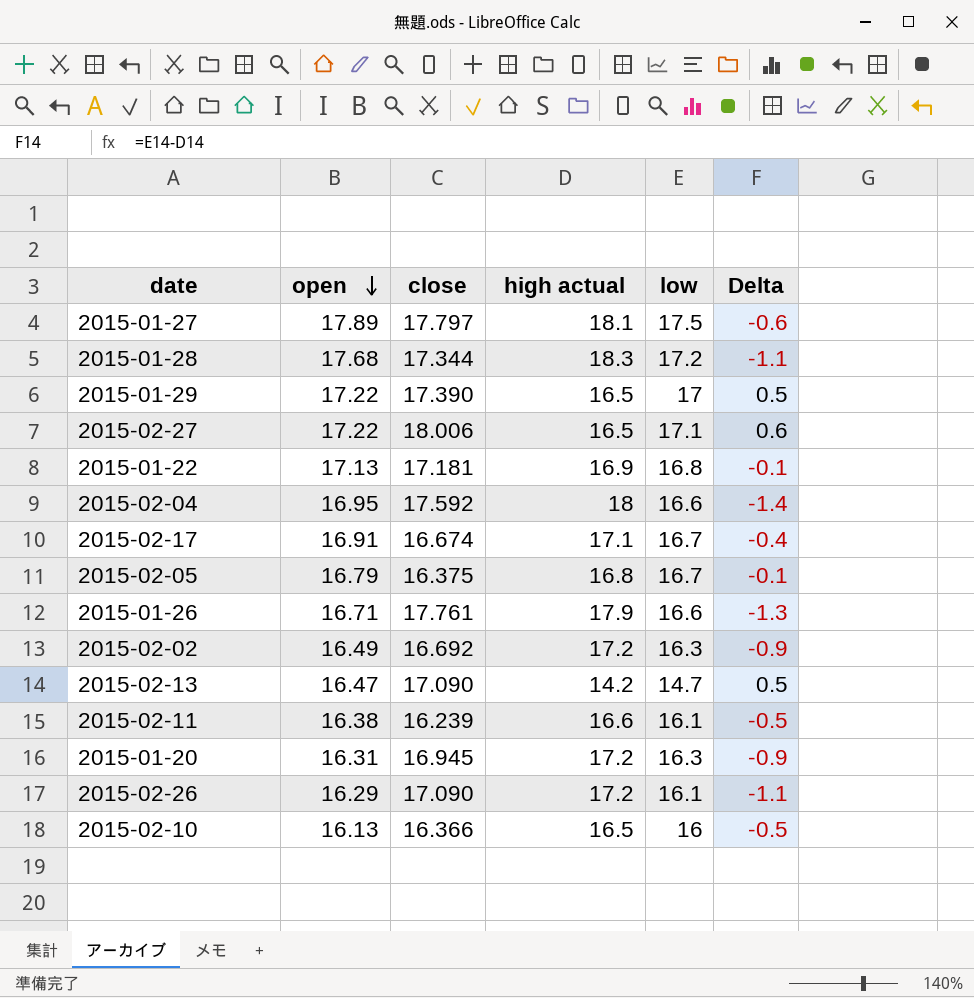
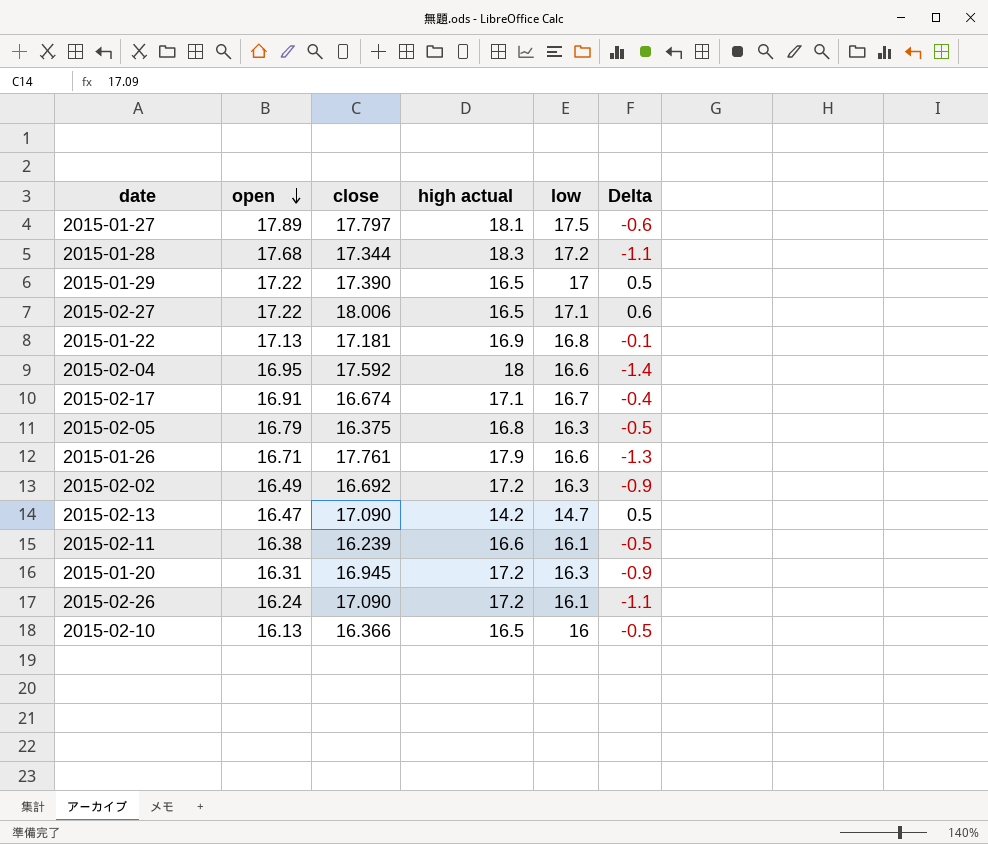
2015-02-05 | low: 16.7 -> 16.3
2015-02-05 | Delta: -0.1 -> -0.5
2015-02-26 | open: 16.29 -> 16.24

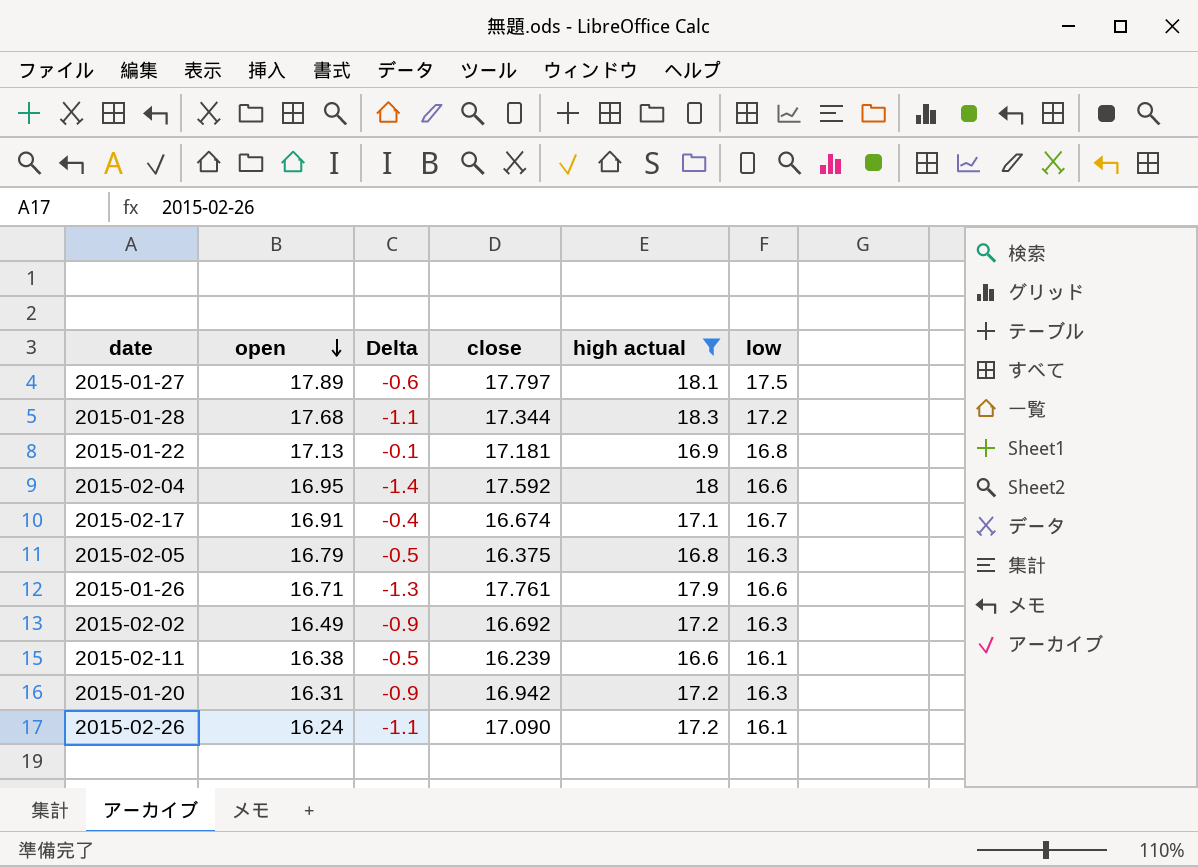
filter: none -> high actual >= 16.6
column Delta | position: 6 -> 3
2015-01-20 | close: 16.945 -> 16.942

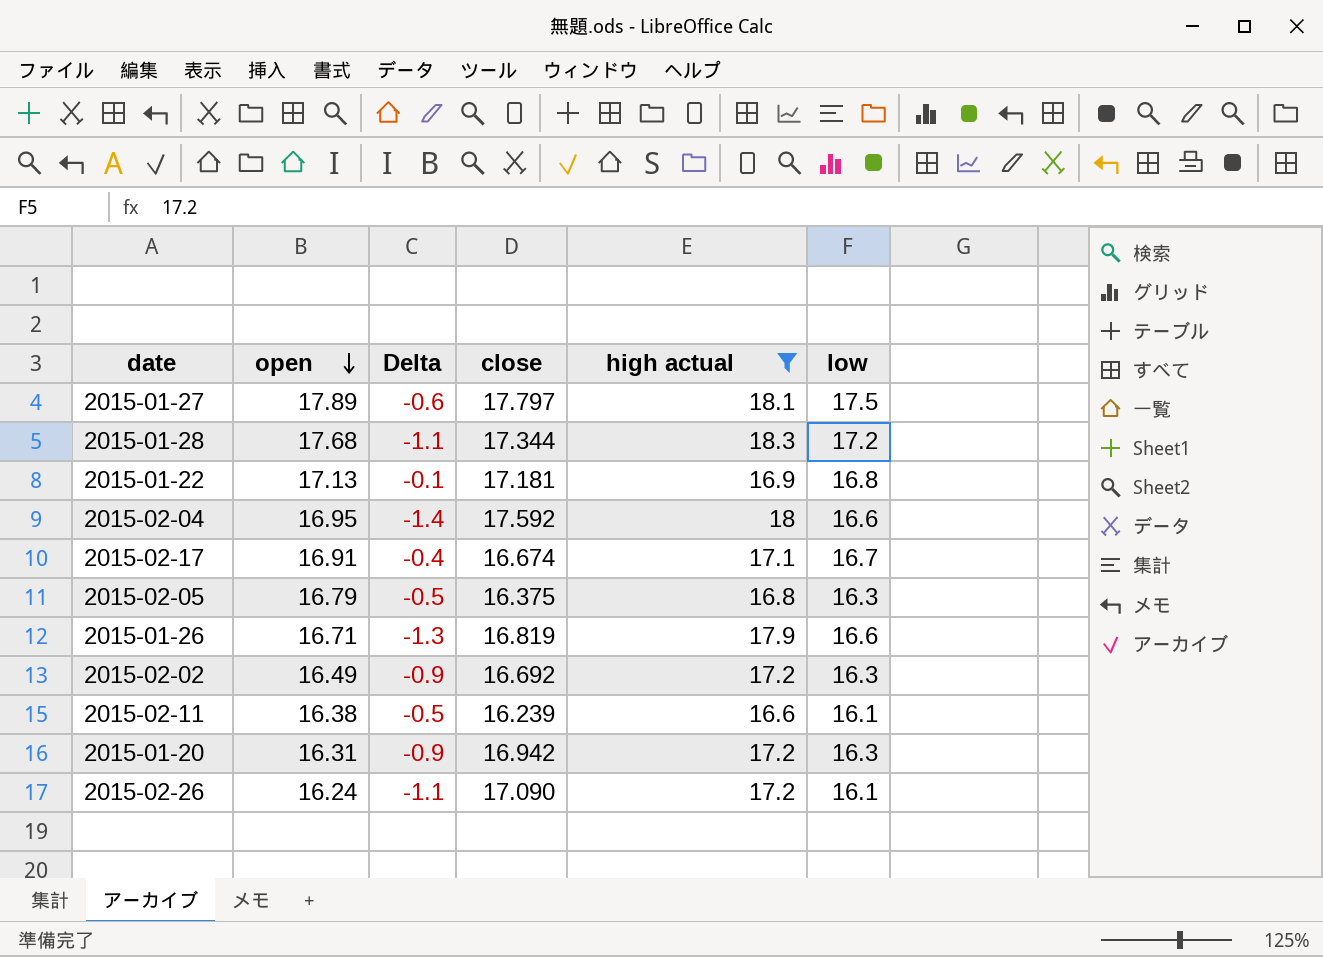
2015-01-26 | close: 17.761 -> 16.819

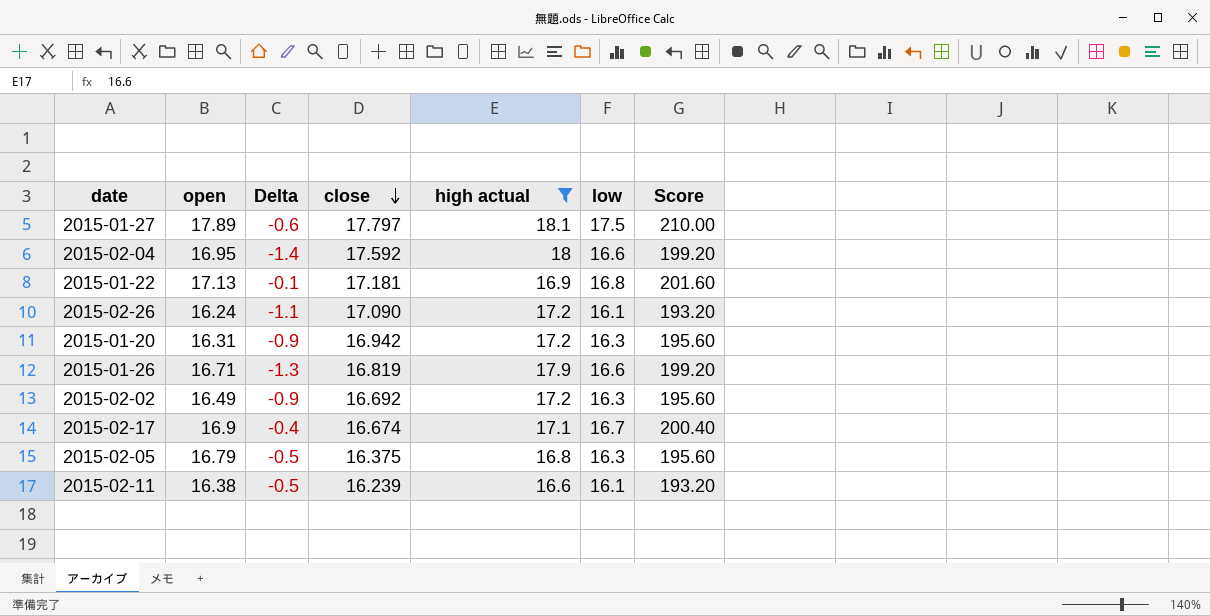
row order: open descending -> close descending
column Score | formula: none -> [low] * 12
row 2015-01-28: 17.68 | -1.1 | 17.344 | 18.3 | 17.2 -> none
2015-02-17 | open: 16.91 -> 16.9

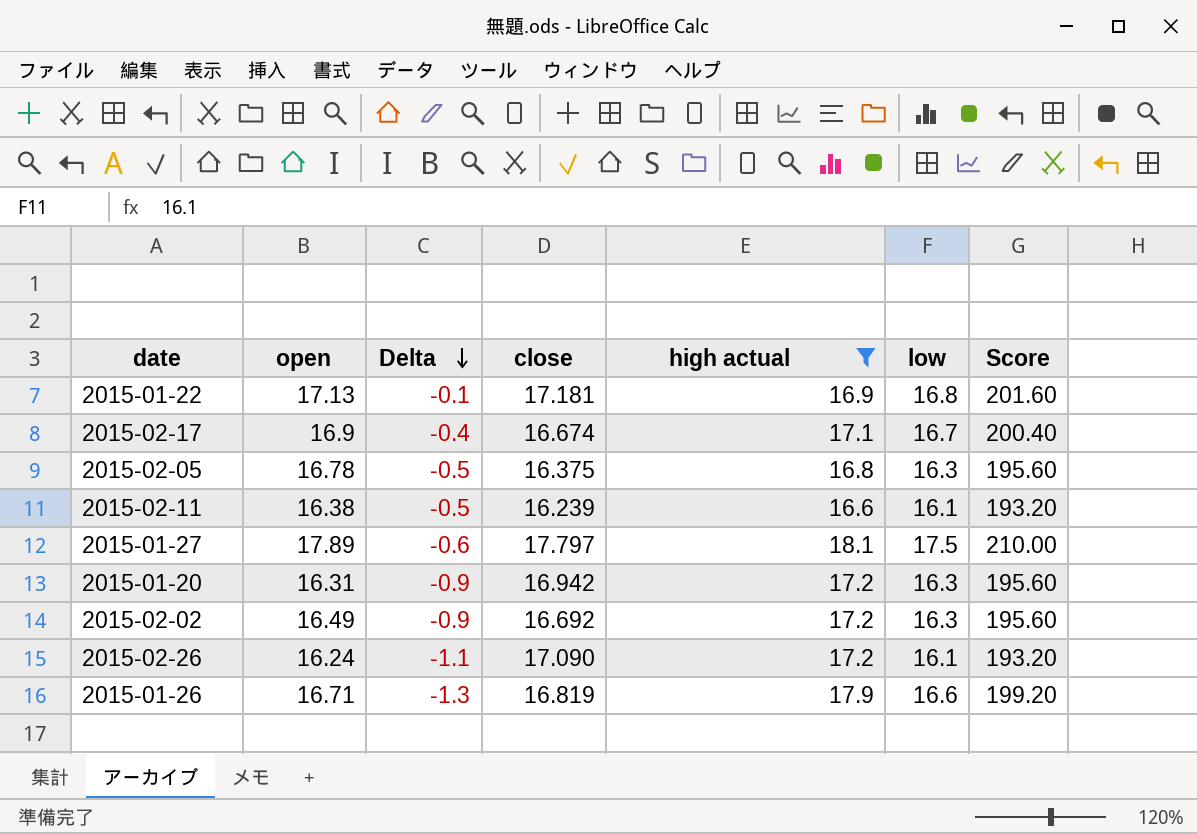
row order: close descending -> Delta descending
row 2015-02-04: 16.95 | -1.4 | 17.592 | 18 | 16.6 | 199.20 -> none
2015-02-05 | open: 16.79 -> 16.78

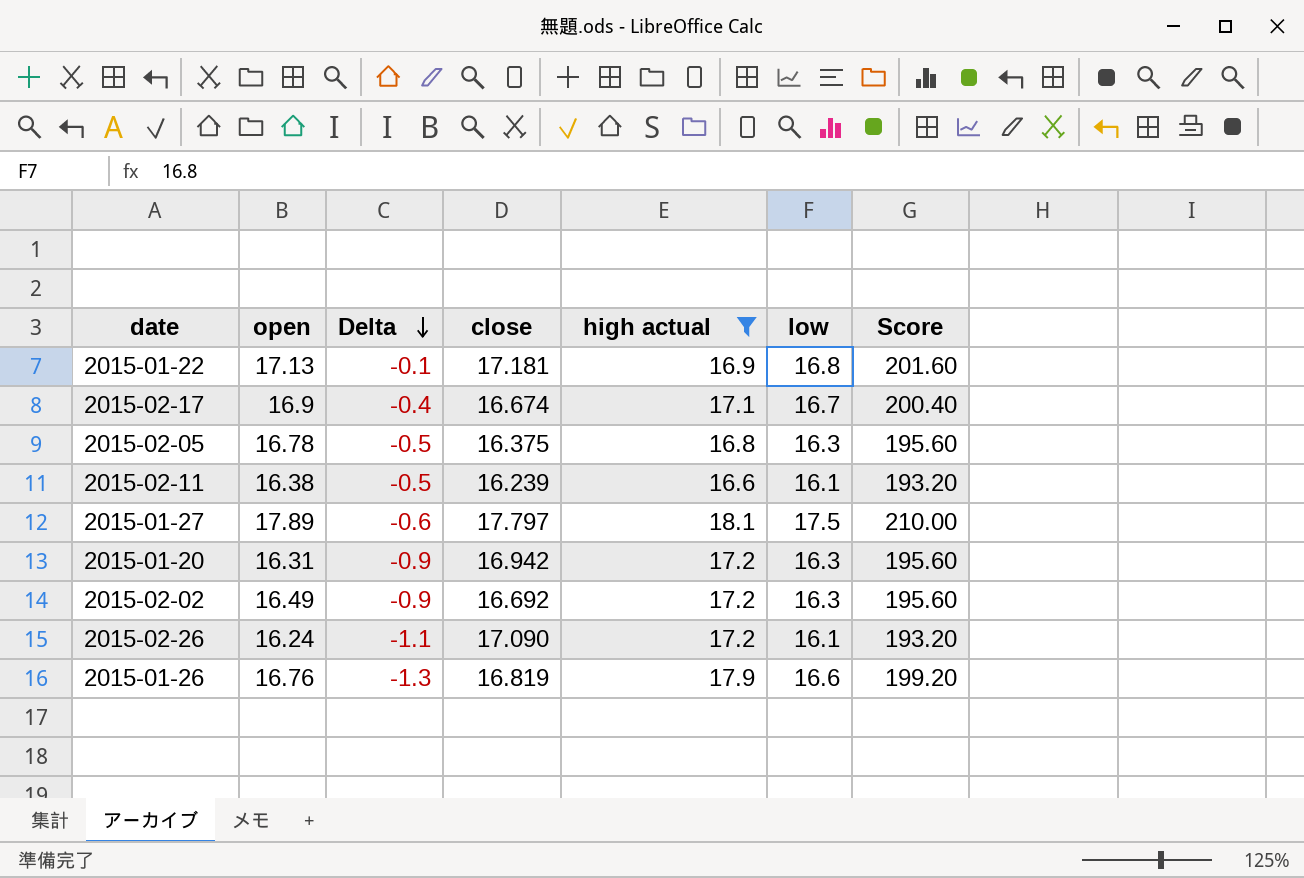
2015-01-26 | open: 16.71 -> 16.76

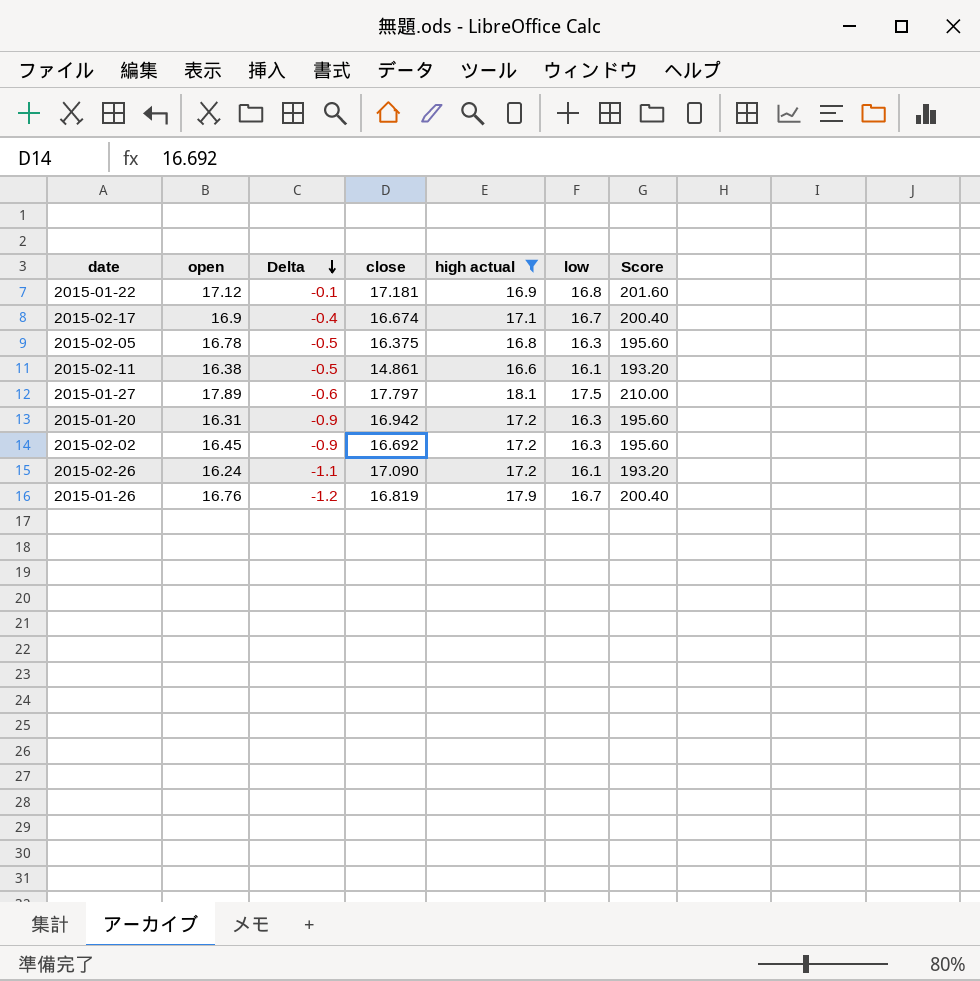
2015-01-22 | open: 17.13 -> 17.12
2015-02-11 | close: 16.239 -> 14.861
2015-02-02 | open: 16.49 -> 16.45
2015-01-26 | Delta: -1.3 -> -1.2
2015-01-26 | low: 16.6 -> 16.7
2015-01-26 | Score: 199.20 -> 200.40

